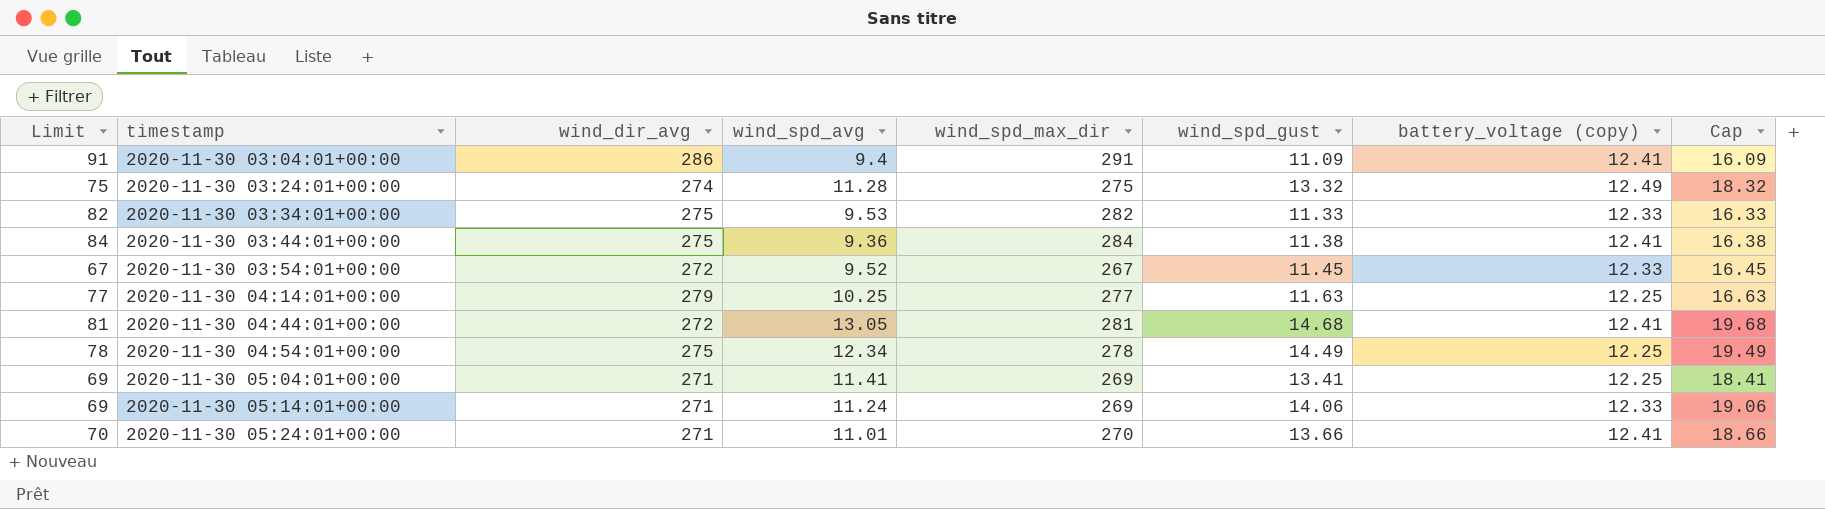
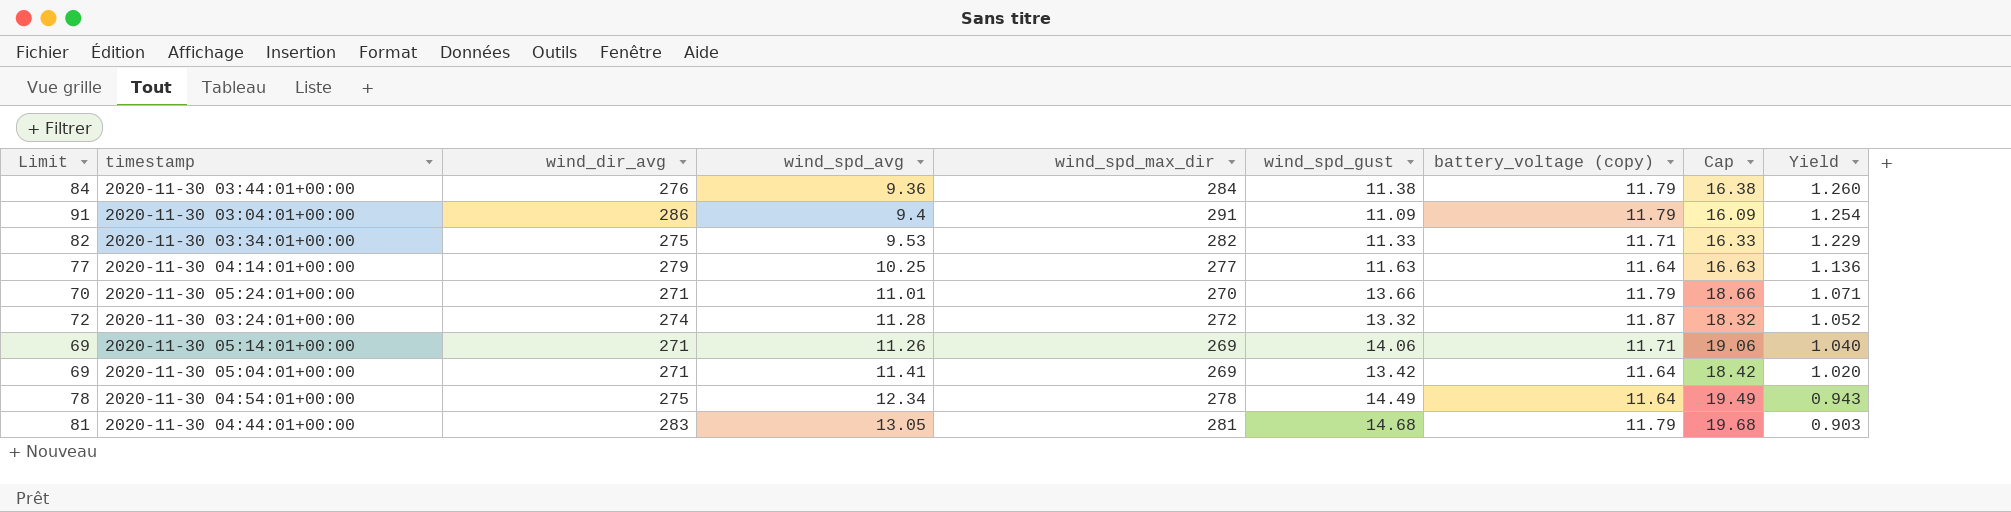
row order: timestamp ascending -> Yield descending
column Yield | formula: none -> [battery_voltage (copy)] / [wind_spd_avg]
row 2020-11-30 03:54:01+00:00: 67 | 272 | 9.52 | 267 | 11.45 | 12.33 | 16.45 -> none
2020-11-30 03:44:01+00:00 | wind_dir_avg: 275 -> 276
2020-11-30 03:44:01+00:00 | battery_voltage (copy): 12.41 -> 11.79
2020-11-30 03:04:01+00:00 | battery_voltage (copy): 12.41 -> 11.79
2020-11-30 03:34:01+00:00 | battery_voltage (copy): 12.33 -> 11.71
2020-11-30 04:14:01+00:00 | battery_voltage (copy): 12.25 -> 11.64
2020-11-30 05:24:01+00:00 | battery_voltage (copy): 12.41 -> 11.79
2020-11-30 03:24:01+00:00 | Limit: 75 -> 72
2020-11-30 03:24:01+00:00 | wind_spd_max_dir: 275 -> 272
2020-11-30 03:24:01+00:00 | battery_voltage (copy): 12.49 -> 11.87
2020-11-30 05:14:01+00:00 | wind_spd_avg: 11.24 -> 11.26
2020-11-30 05:14:01+00:00 | battery_voltage (copy): 12.33 -> 11.71
2020-11-30 05:04:01+00:00 | wind_spd_gust: 13.41 -> 13.42
2020-11-30 05:04:01+00:00 | battery_voltage (copy): 12.25 -> 11.64
2020-11-30 05:04:01+00:00 | Cap: 18.41 -> 18.42
2020-11-30 04:54:01+00:00 | battery_voltage (copy): 12.25 -> 11.64
2020-11-30 04:44:01+00:00 | wind_dir_avg: 272 -> 283
2020-11-30 04:44:01+00:00 | battery_voltage (copy): 12.41 -> 11.79

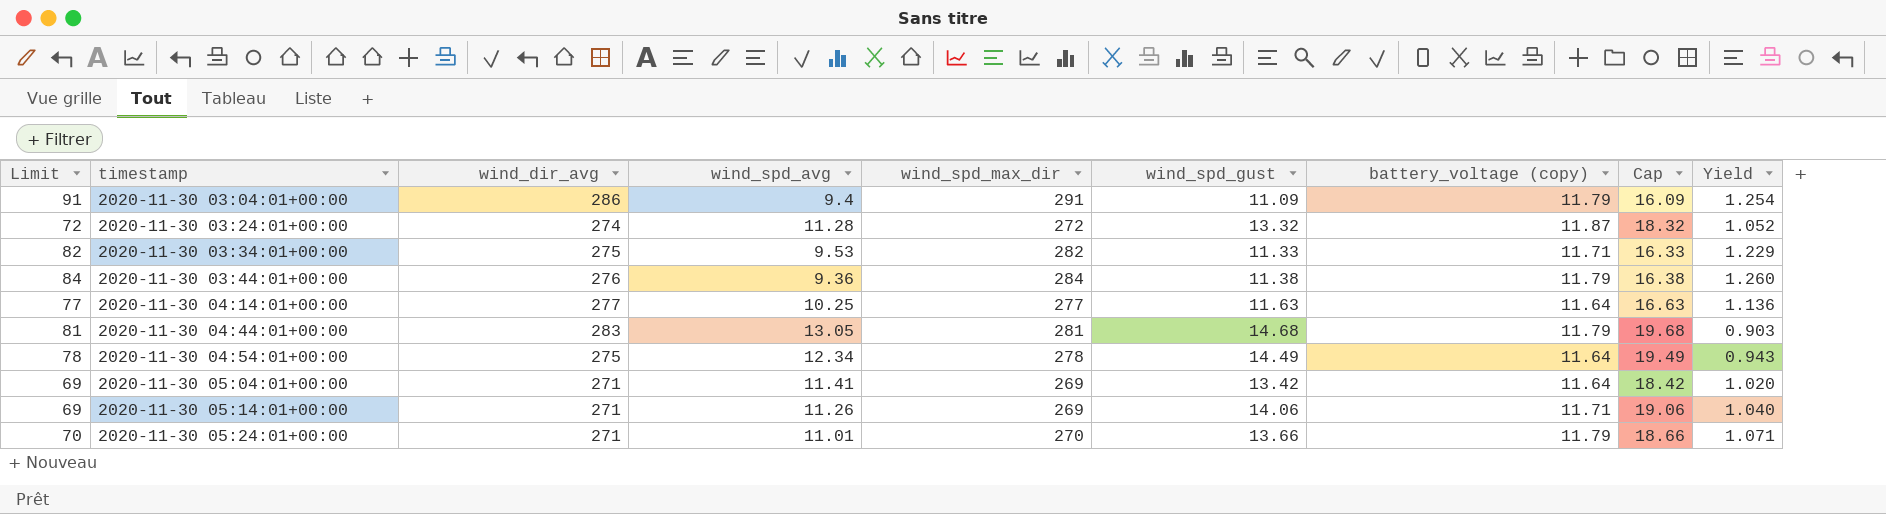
row order: Yield descending -> timestamp ascending
2020-11-30 04:14:01+00:00 | wind_dir_avg: 279 -> 277

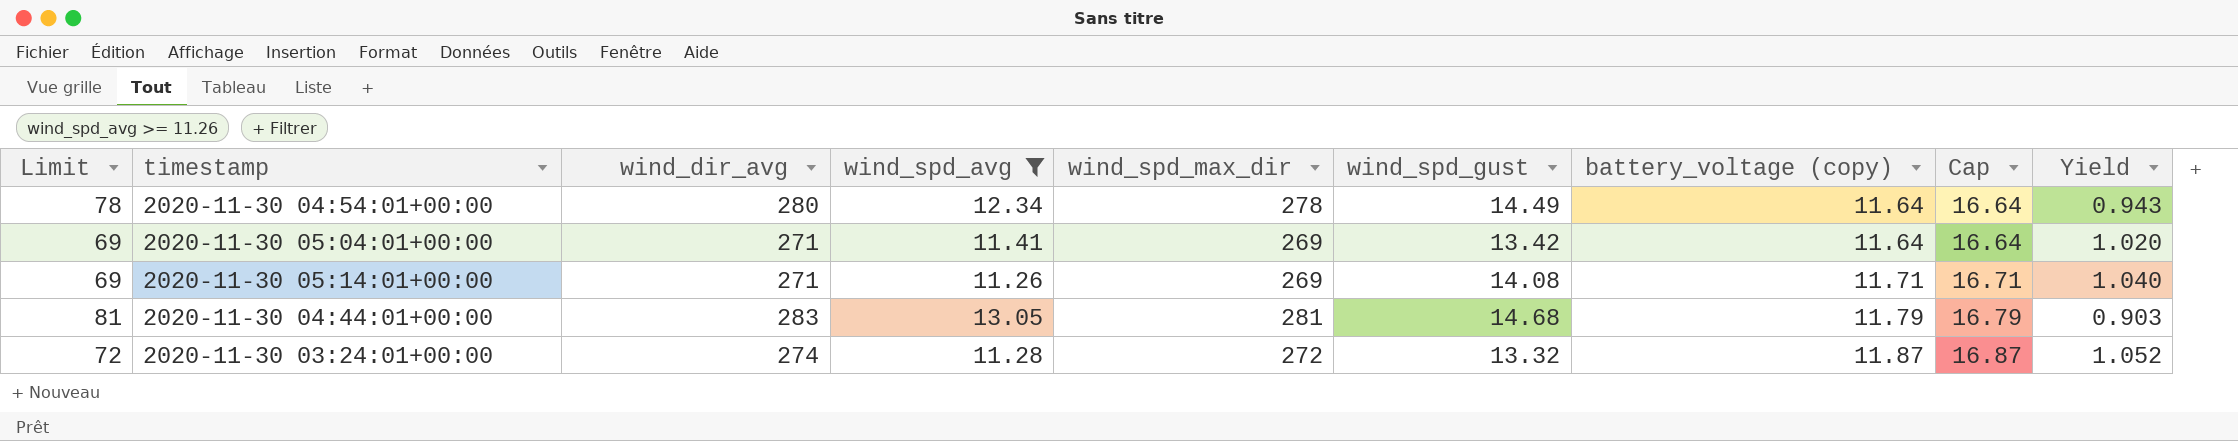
filter: none -> wind_spd_avg >= 11.26
row order: timestamp ascending -> battery_voltage (copy) ascending
column Cap | formula: [wind_spd_gust] + 5 -> [battery_voltage (copy)] + 5
2020-11-30 04:54:01+00:00 | wind_dir_avg: 275 -> 280
2020-11-30 05:14:01+00:00 | wind_spd_gust: 14.06 -> 14.08

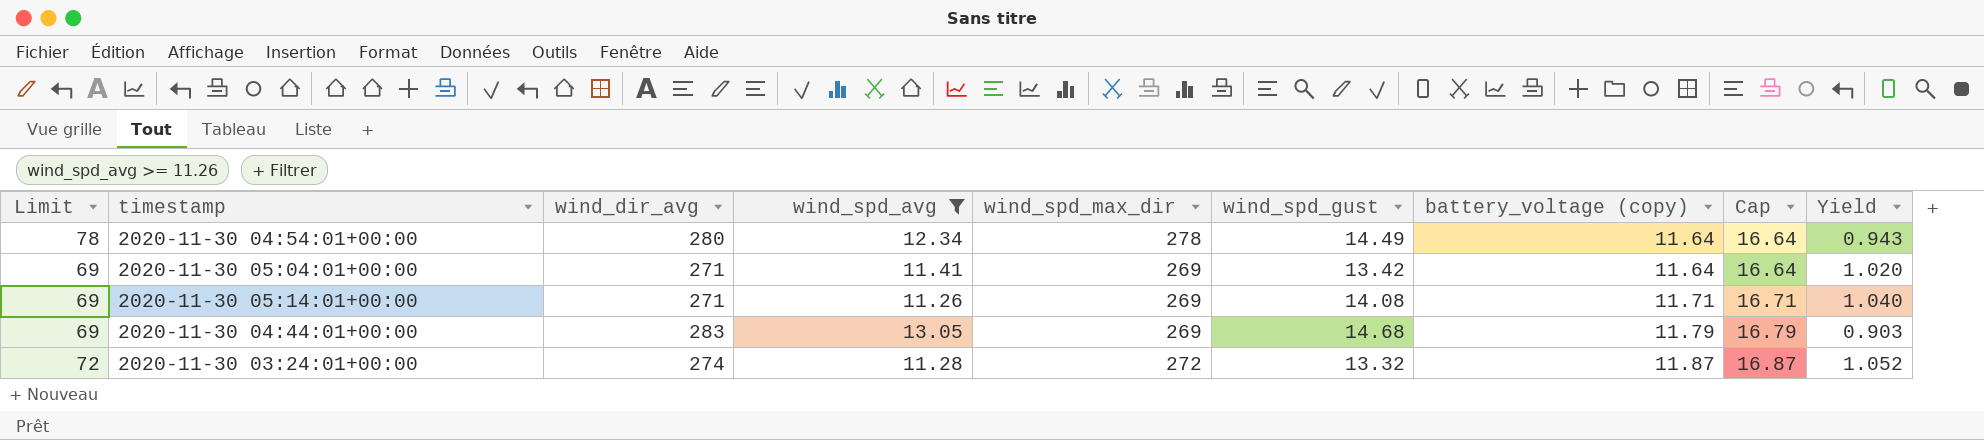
2020-11-30 04:44:01+00:00 | Limit: 81 -> 69
2020-11-30 04:44:01+00:00 | wind_spd_max_dir: 281 -> 269

